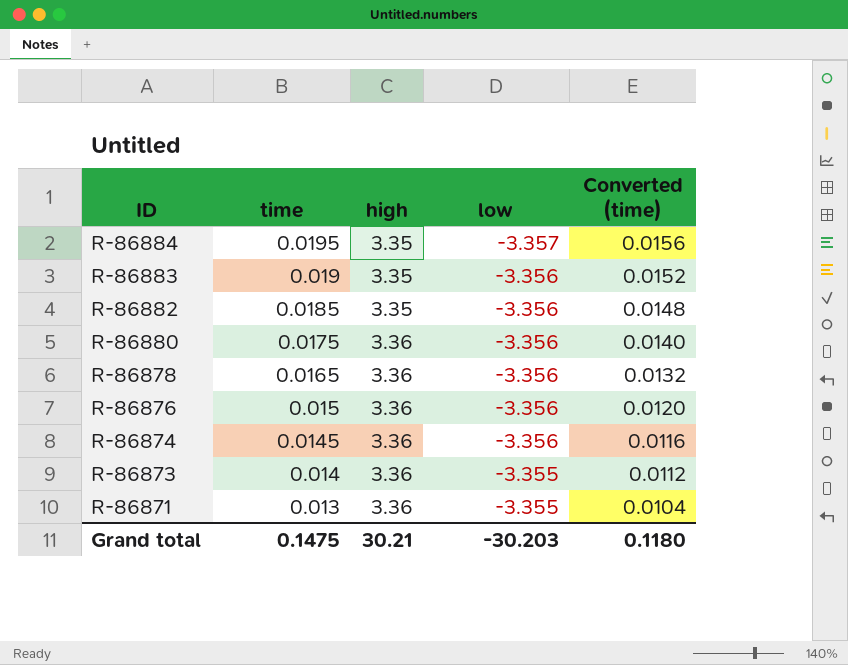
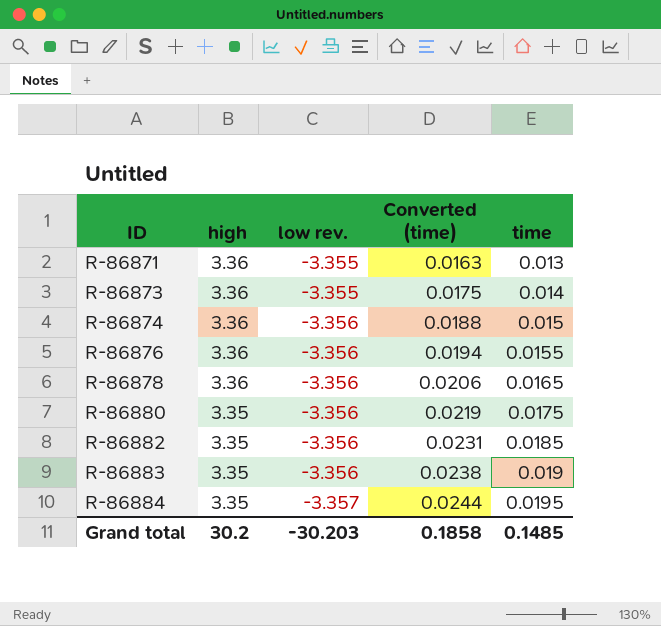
row order: ID descending -> ID ascending
column name: low -> low rev.
column Converted (time) | formula: [time] * 0.8 -> [time] * 1.25
column time | position: 2 -> 5
R-86874 | time: 0.0145 -> 0.015
R-86876 | time: 0.015 -> 0.0155
R-86880 | high: 3.36 -> 3.35
Grand total | high: 30.21 -> 30.2
Grand total | Converted (time): 0.1180 -> 0.1858
Grand total | time: 0.1475 -> 0.1485

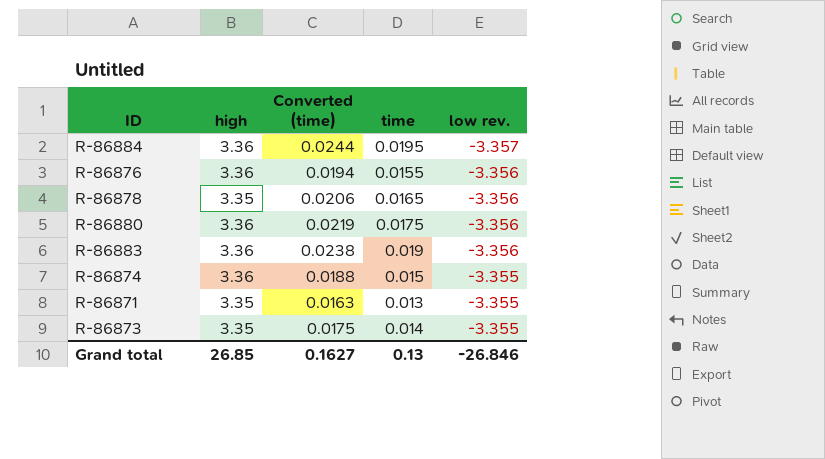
row order: ID ascending -> low rev. ascending
column low rev. | position: 3 -> 5
row R-86882: 3.35 | -3.356 | 0.0231 | 0.0185 -> none
R-86884 | high: 3.35 -> 3.36
R-86878 | high: 3.36 -> 3.35
R-86880 | high: 3.35 -> 3.36
R-86883 | high: 3.35 -> 3.36
R-86874 | low rev.: -3.356 -> -3.355
R-86871 | high: 3.36 -> 3.35
R-86873 | high: 3.36 -> 3.35
Grand total | high: 30.2 -> 26.85
Grand total | Converted (time): 0.1858 -> 0.1627
Grand total | time: 0.1485 -> 0.13
Grand total | low rev.: -30.203 -> -26.846

